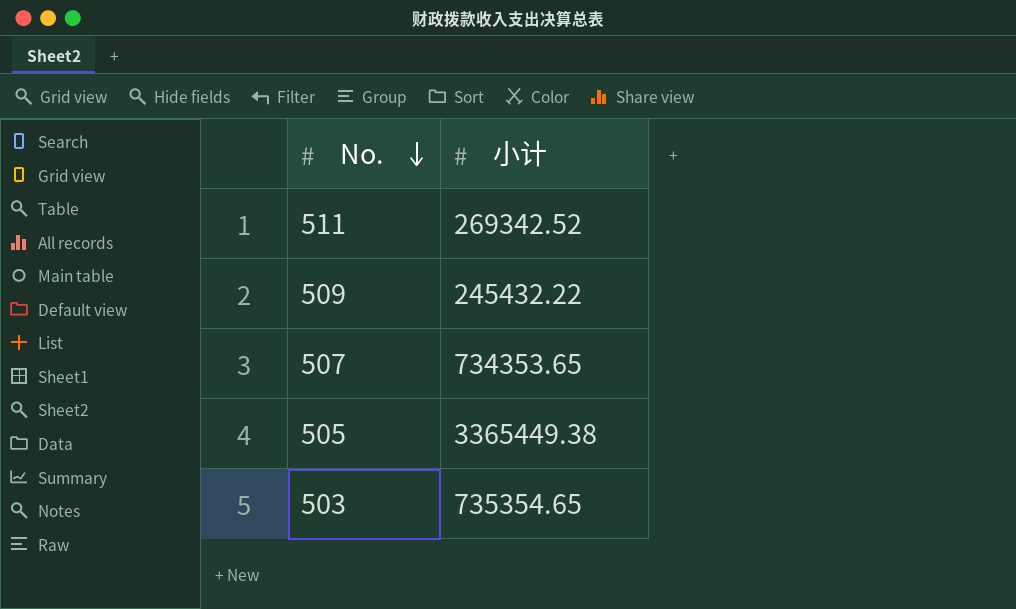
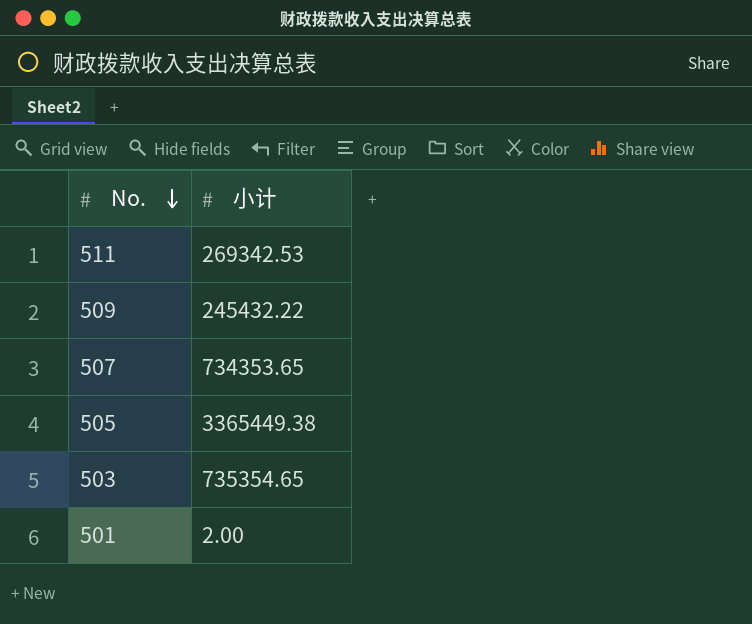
511 | 小计: 269342.52 -> 269342.53
row 501: none -> 2.00

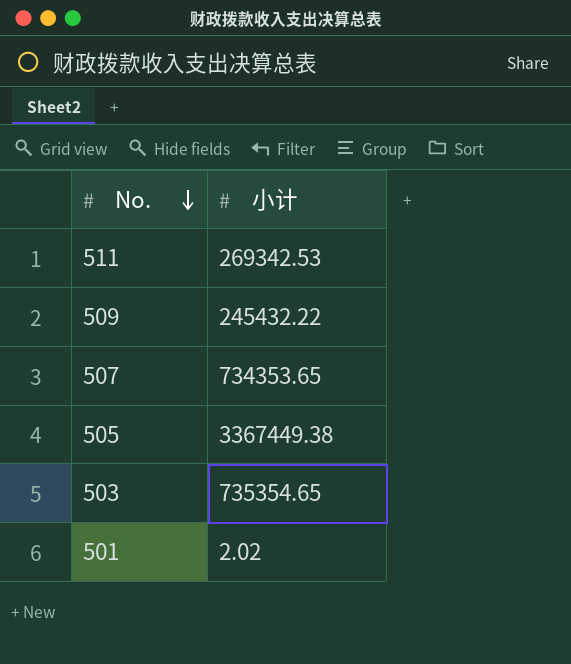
505 | 小计: 3365449.38 -> 3367449.38
501 | 小计: 2.00 -> 2.02

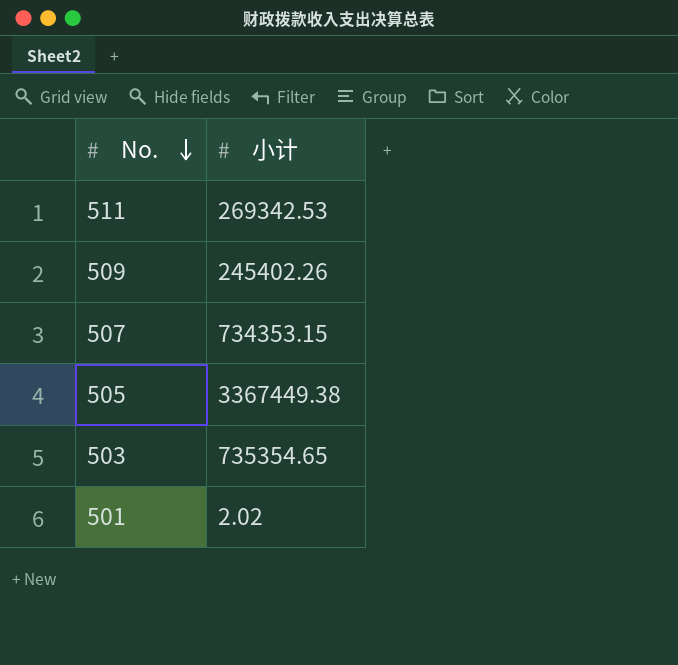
509 | 小计: 245432.22 -> 245402.26
507 | 小计: 734353.65 -> 734353.15

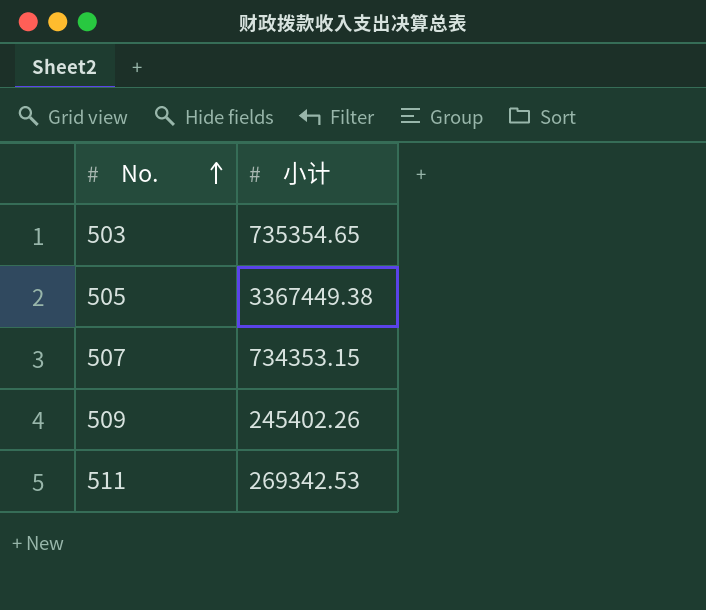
row order: No. descending -> No. ascending
row 501: 2.02 -> none

